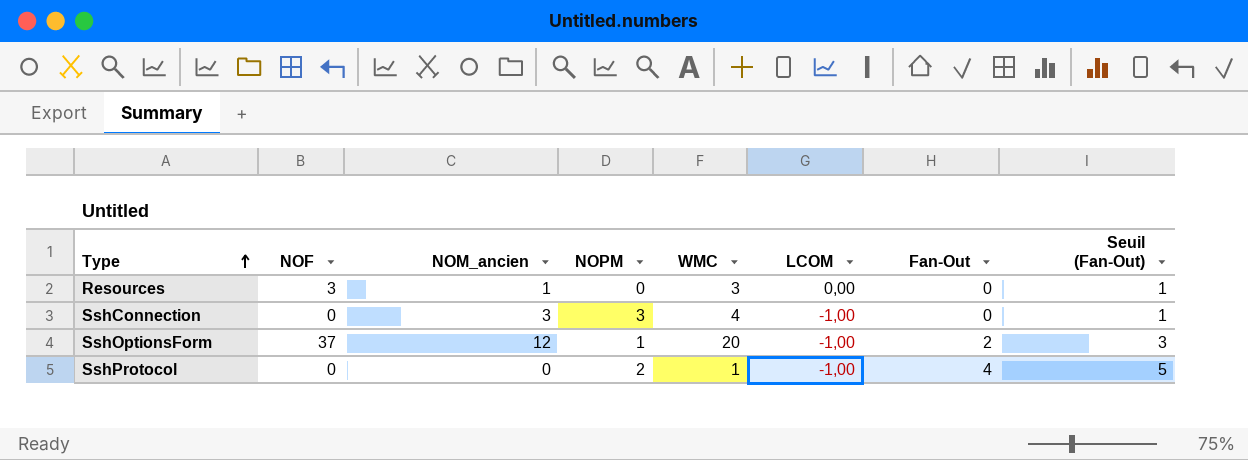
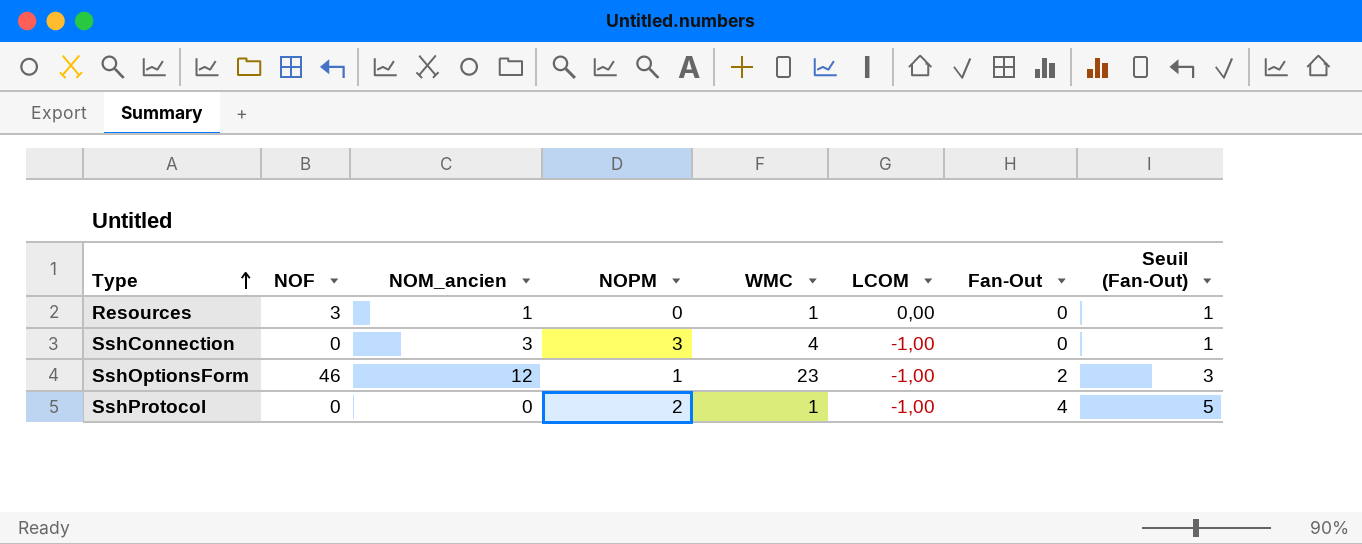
Resources | WMC: 3 -> 1
SshOptionsForm | NOF: 37 -> 46
SshOptionsForm | WMC: 20 -> 23

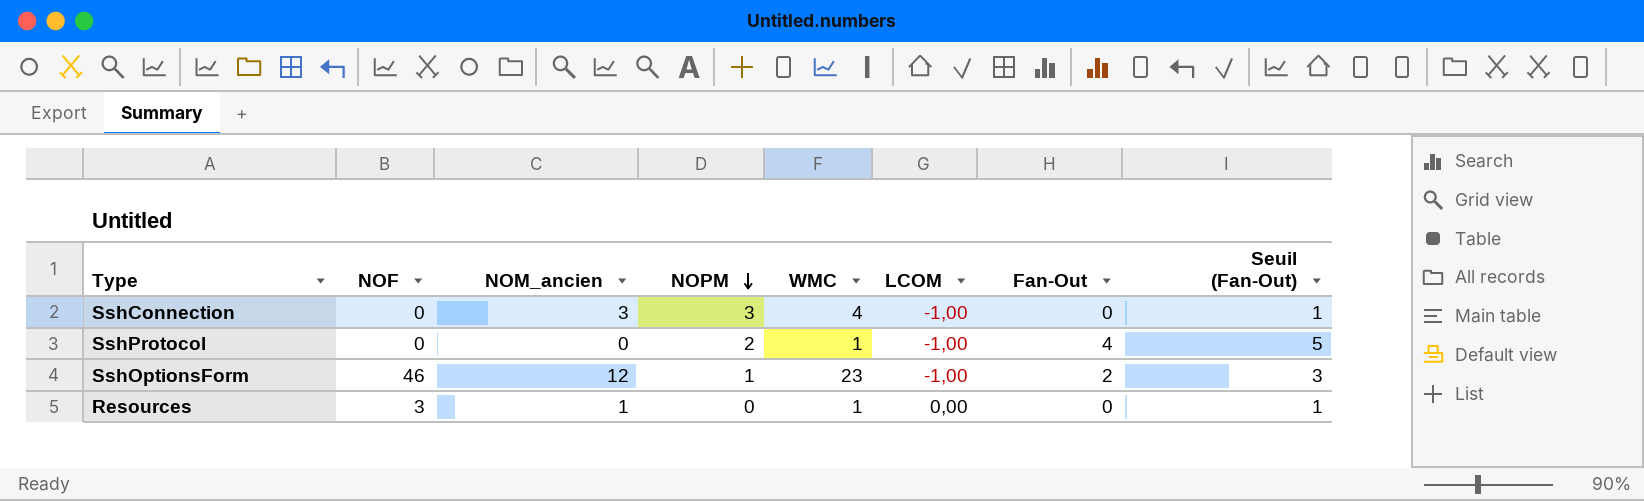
row order: Type ascending -> NOPM descending

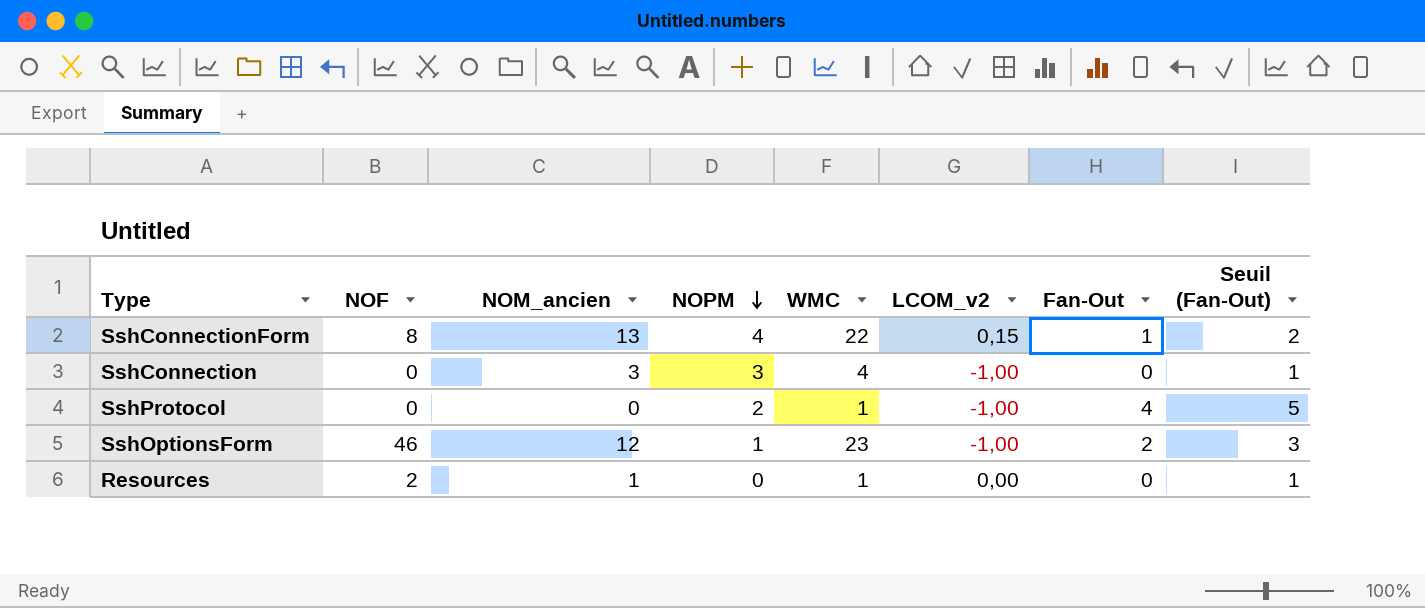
column name: LCOM -> LCOM_v2
row SshConnectionForm: none -> 8 | 13 | 4 | 22 | 0,15 | 1 | 2
Resources | NOF: 3 -> 2

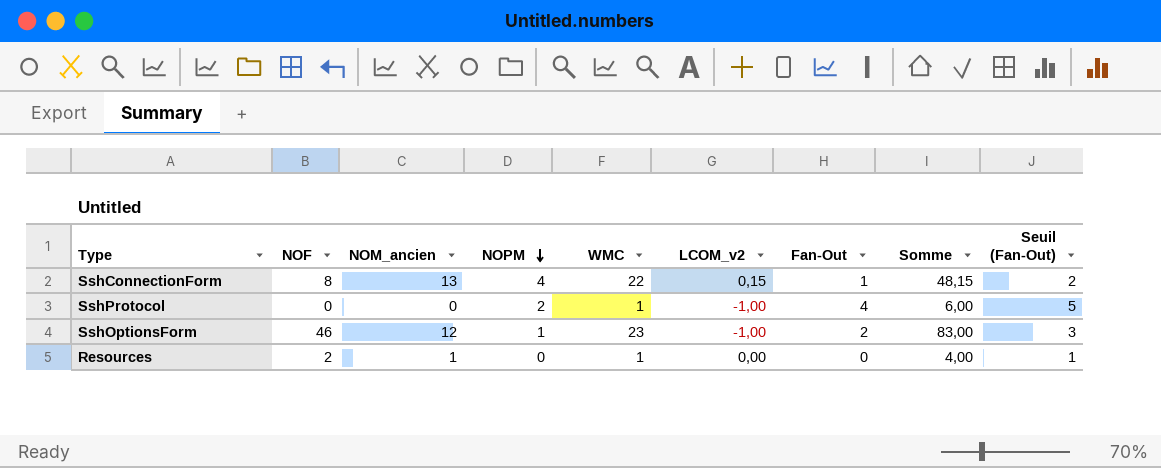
column Somme | formula: none -> [NOF] + [NOM_ancien] + [NOPM] + [WMC] + [LCOM_v2] + [Fan-Out]
row SshConnection: 0 | 3 | 3 | 4 | -1,00 | 0 | 1 -> none

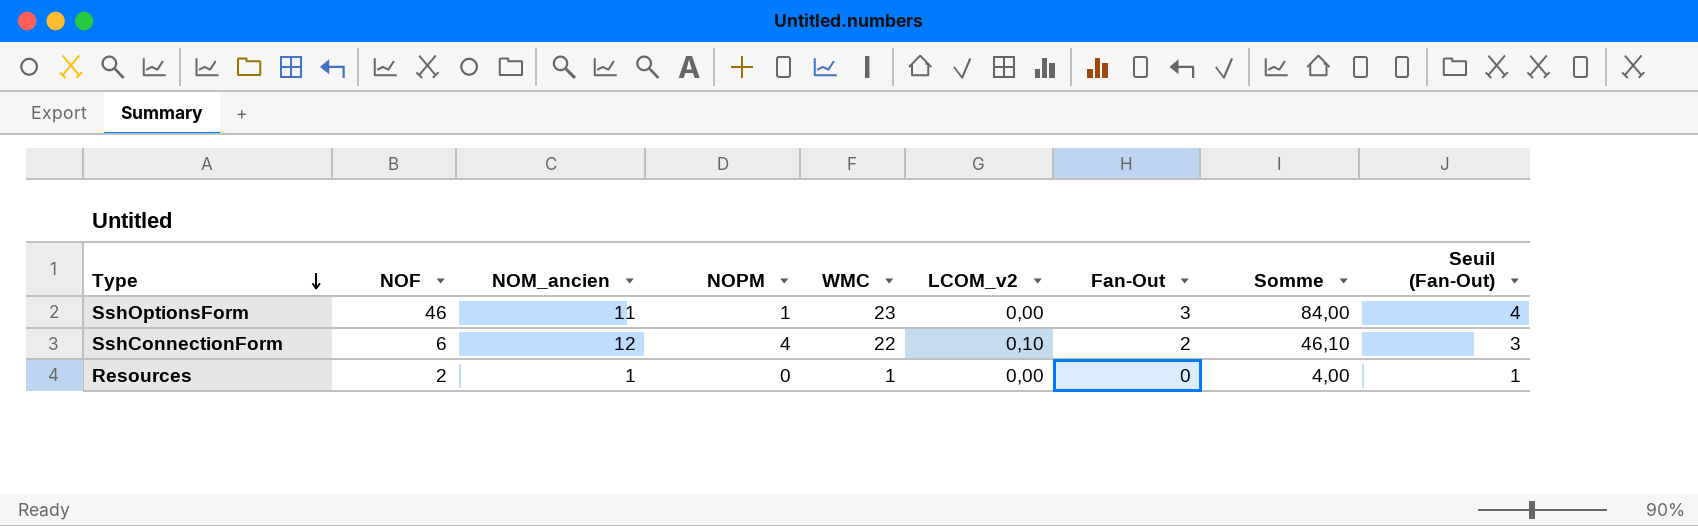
row order: NOPM descending -> Type descending
row SshProtocol: 0 | 0 | 2 | 1 | -1,00 | 4 | 6,00 | 5 -> none
SshOptionsForm | NOM_ancien: 12 -> 11
SshOptionsForm | LCOM_v2: -1,00 -> 0,00
SshOptionsForm | Fan-Out: 2 -> 3
SshOptionsForm | Somme: 83,00 -> 84,00
SshOptionsForm | Seuil (Fan-Out): 3 -> 4
SshConnectionForm | NOF: 8 -> 6
SshConnectionForm | NOM_ancien: 13 -> 12
SshConnectionForm | LCOM_v2: 0,15 -> 0,10
SshConnectionForm | Fan-Out: 1 -> 2
SshConnectionForm | Somme: 48,15 -> 46,10
SshConnectionForm | Seuil (Fan-Out): 2 -> 3

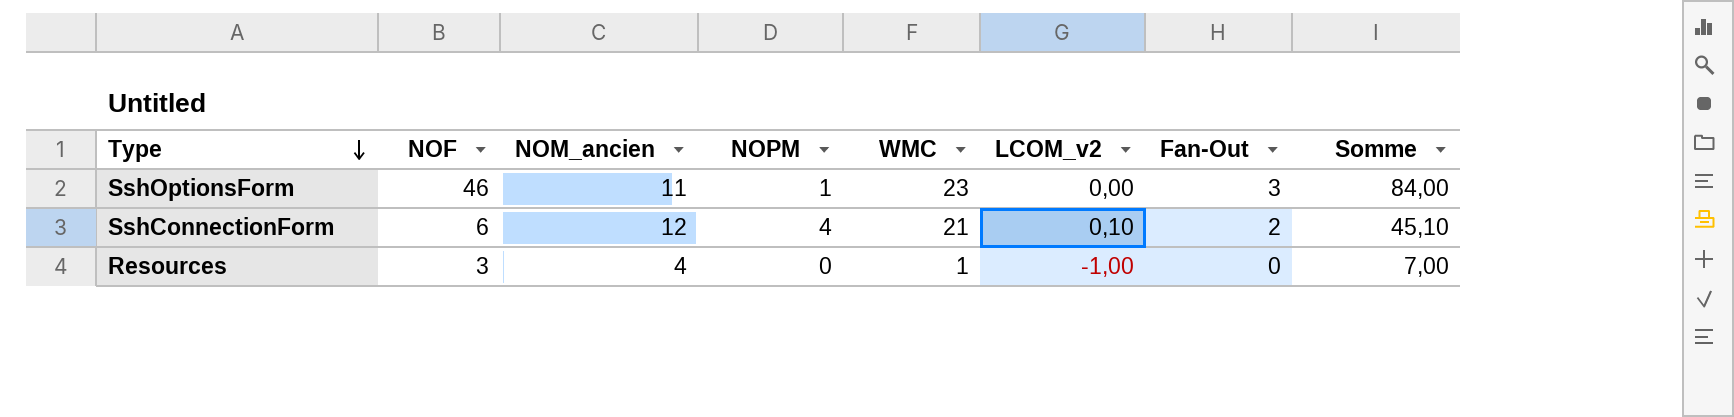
column Seuil (Fan-Out) | formula: [Fan-Out] + 1 -> none
SshConnectionForm | WMC: 22 -> 21
SshConnectionForm | Somme: 46,10 -> 45,10
Resources | NOF: 2 -> 3
Resources | NOM_ancien: 1 -> 4
Resources | LCOM_v2: 0,00 -> -1,00
Resources | Somme: 4,00 -> 7,00

